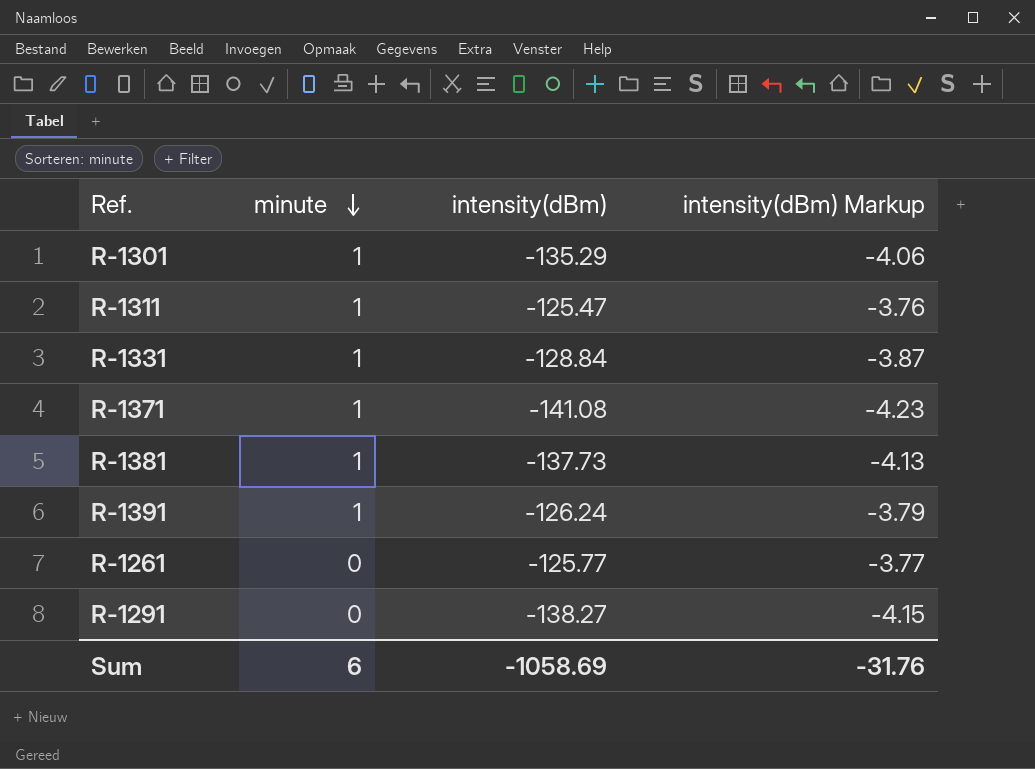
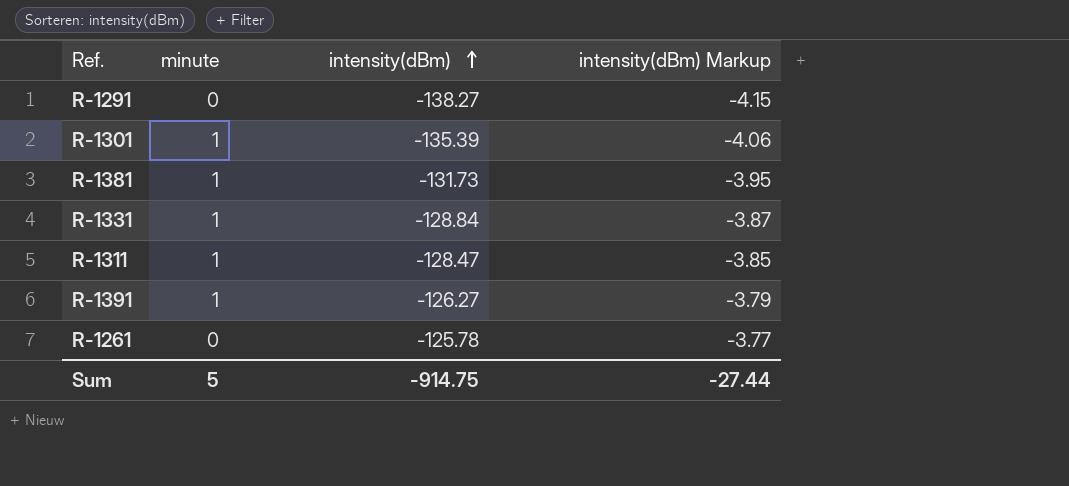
row order: minute descending -> intensity(dBm) ascending
row R-1371: 1 | -141.08 | -4.23 -> none
R-1301 | intensity(dBm): -135.29 -> -135.39
R-1381 | intensity(dBm): -137.73 -> -131.73
R-1381 | intensity(dBm) Markup: -4.13 -> -3.95
R-1311 | intensity(dBm): -125.47 -> -128.47
R-1311 | intensity(dBm) Markup: -3.76 -> -3.85
R-1391 | intensity(dBm): -126.24 -> -126.27
R-1261 | intensity(dBm): -125.77 -> -125.78
Sum | minute: 6 -> 5
Sum | intensity(dBm): -1058.69 -> -914.75
Sum | intensity(dBm) Markup: -31.76 -> -27.44

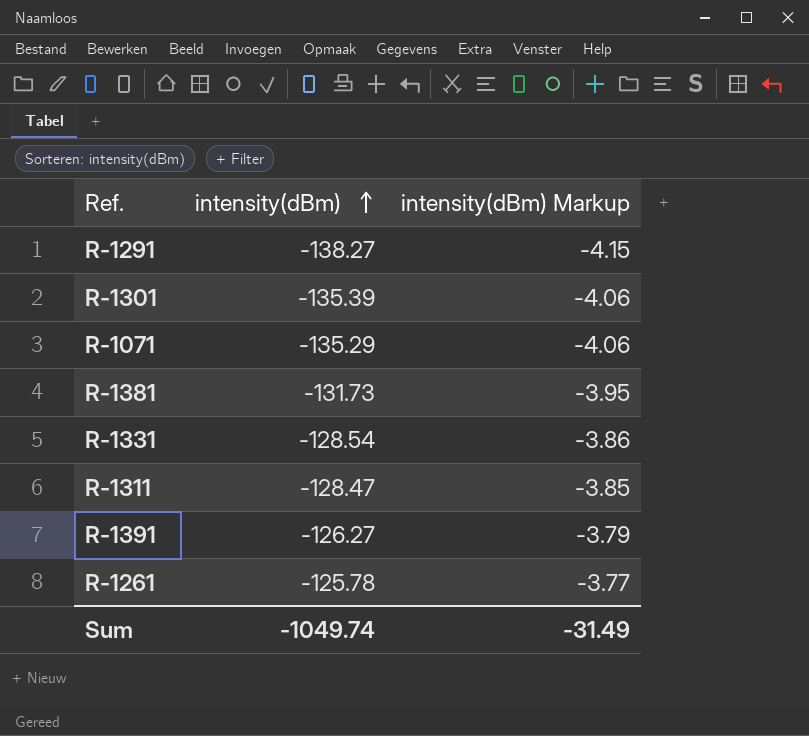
column minute | position: 2 -> none
row R-1071: none -> -135.29 | -4.06
R-1331 | intensity(dBm): -128.84 -> -128.54
R-1331 | intensity(dBm) Markup: -3.87 -> -3.86
Sum | intensity(dBm): -914.75 -> -1049.74
Sum | intensity(dBm) Markup: -27.44 -> -31.49

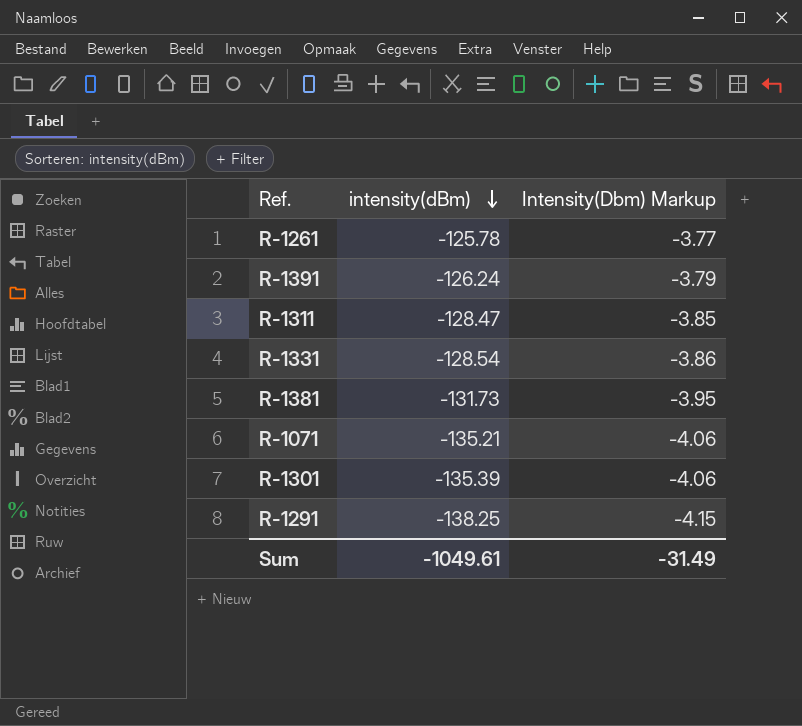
row order: intensity(dBm) ascending -> intensity(dBm) descending
column name: intensity(dBm) Markup -> Intensity(Dbm) Markup
R-1391 | intensity(dBm): -126.27 -> -126.24
R-1071 | intensity(dBm): -135.29 -> -135.21
R-1291 | intensity(dBm): -138.27 -> -138.25
Sum | intensity(dBm): -1049.74 -> -1049.61

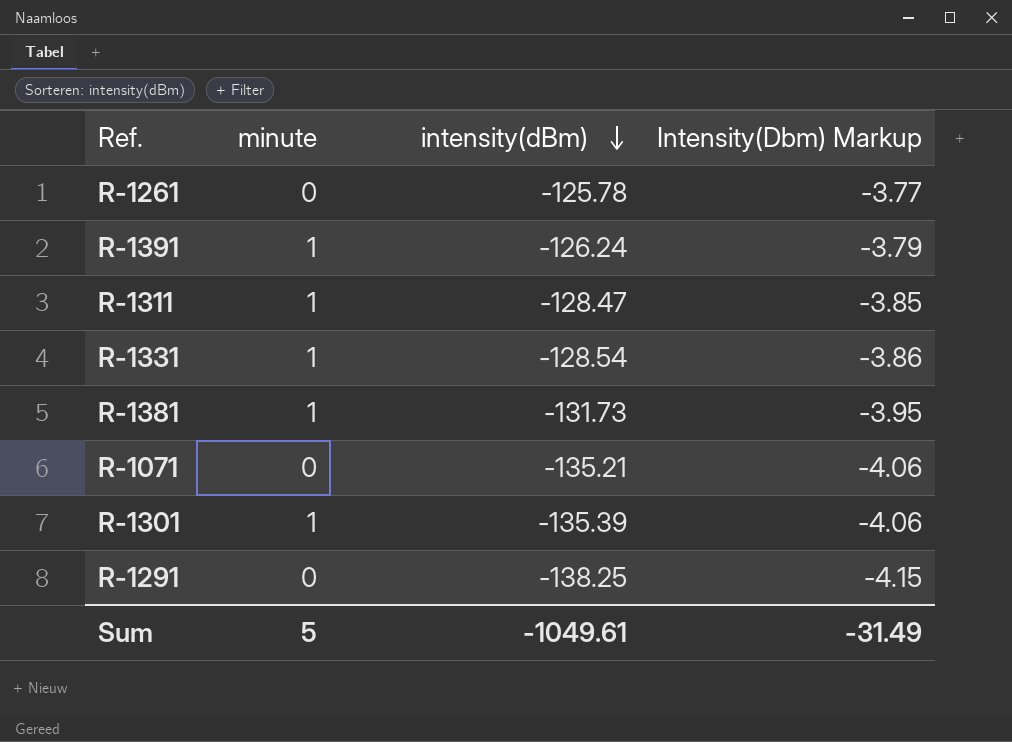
column minute | position: none -> 2

